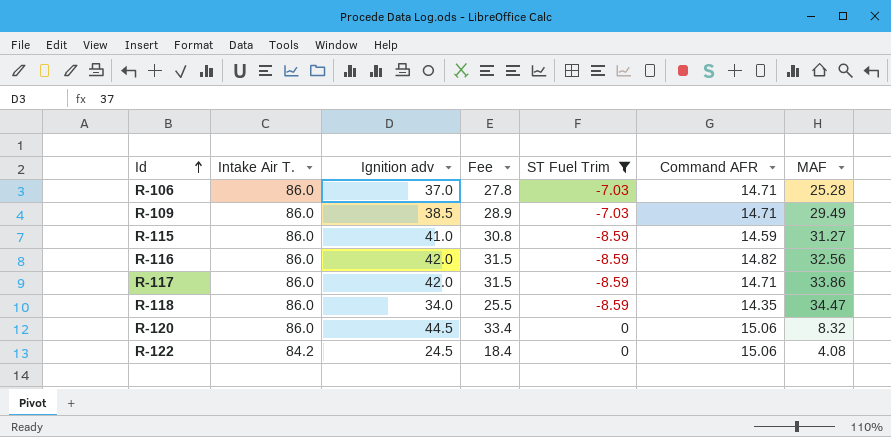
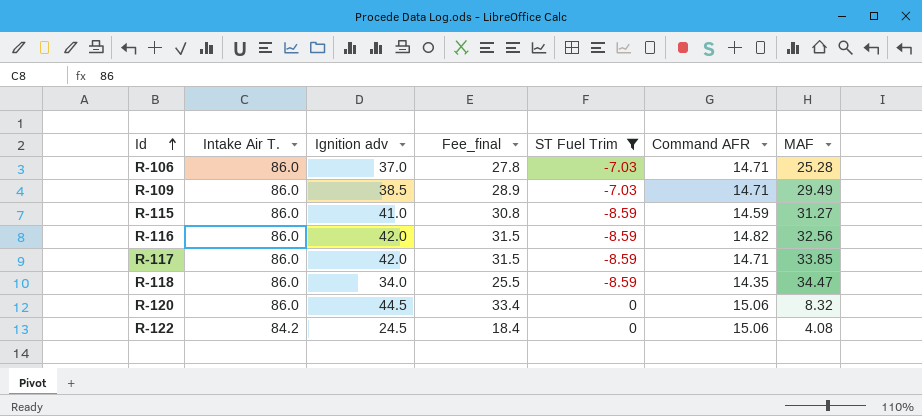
column name: Fee -> Fee_final
R-117 | MAF: 33.86 -> 33.85

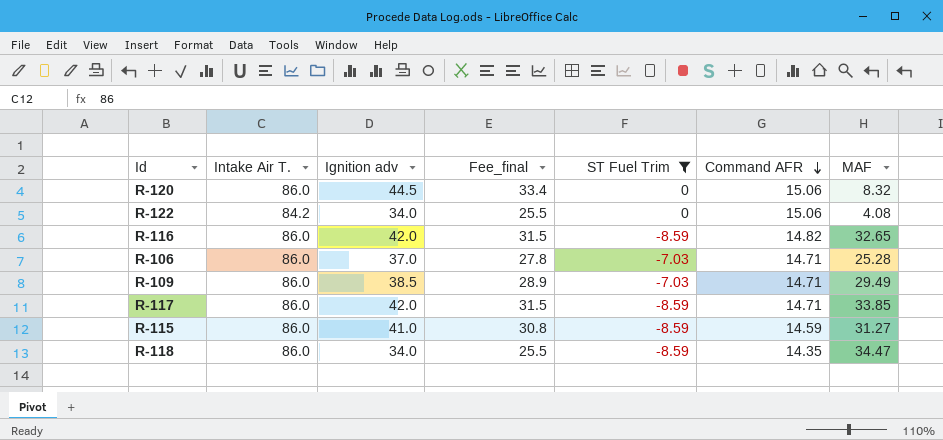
row order: Id ascending -> Command AFR descending
R-122 | Ignition adv: 24.5 -> 34.0
R-122 | Fee_final: 18.4 -> 25.5
R-116 | MAF: 32.56 -> 32.65

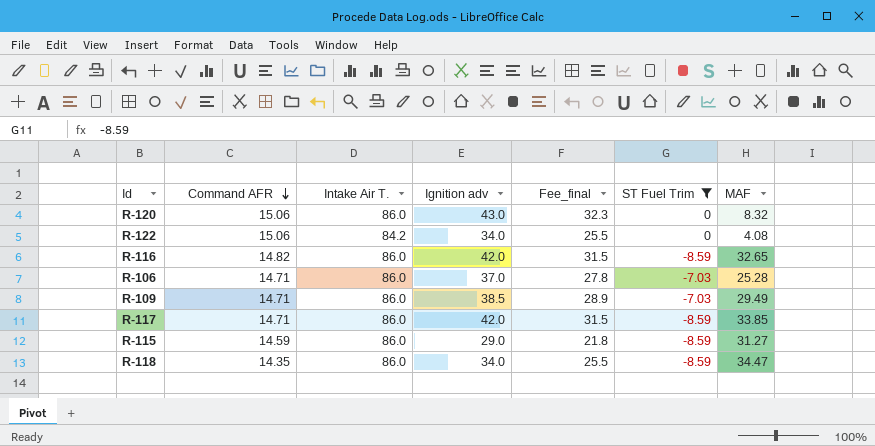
column Command AFR | position: 6 -> 2
R-120 | Ignition adv: 44.5 -> 43.0
R-120 | Fee_final: 33.4 -> 32.3
R-115 | Ignition adv: 41.0 -> 29.0
R-115 | Fee_final: 30.8 -> 21.8

